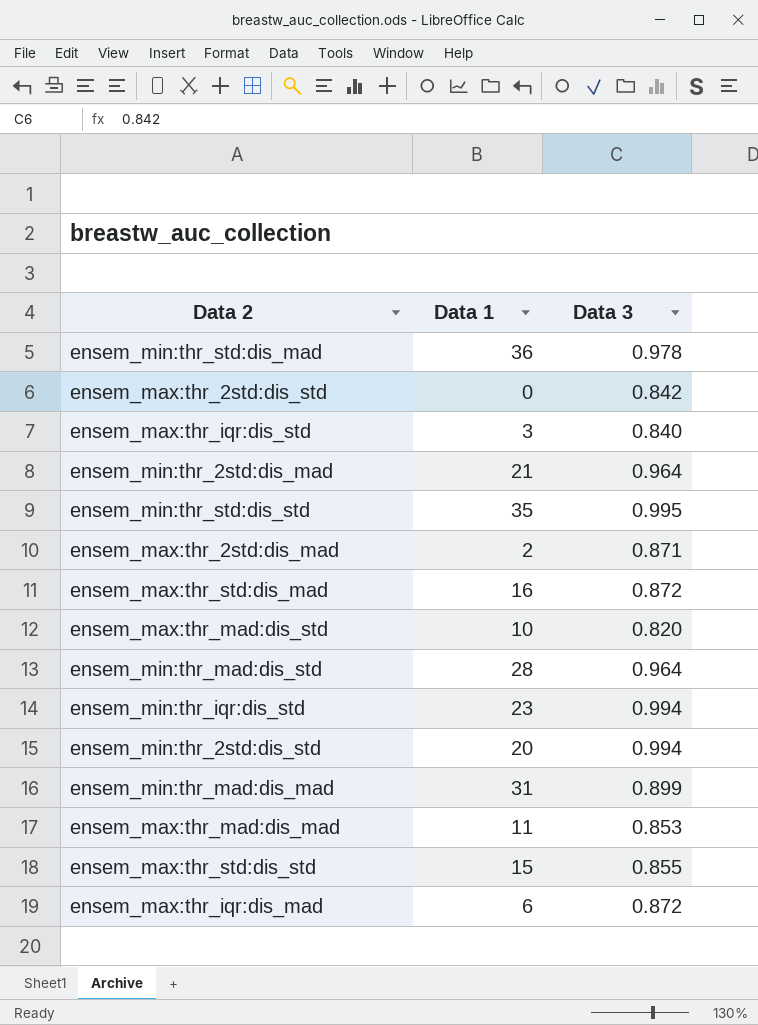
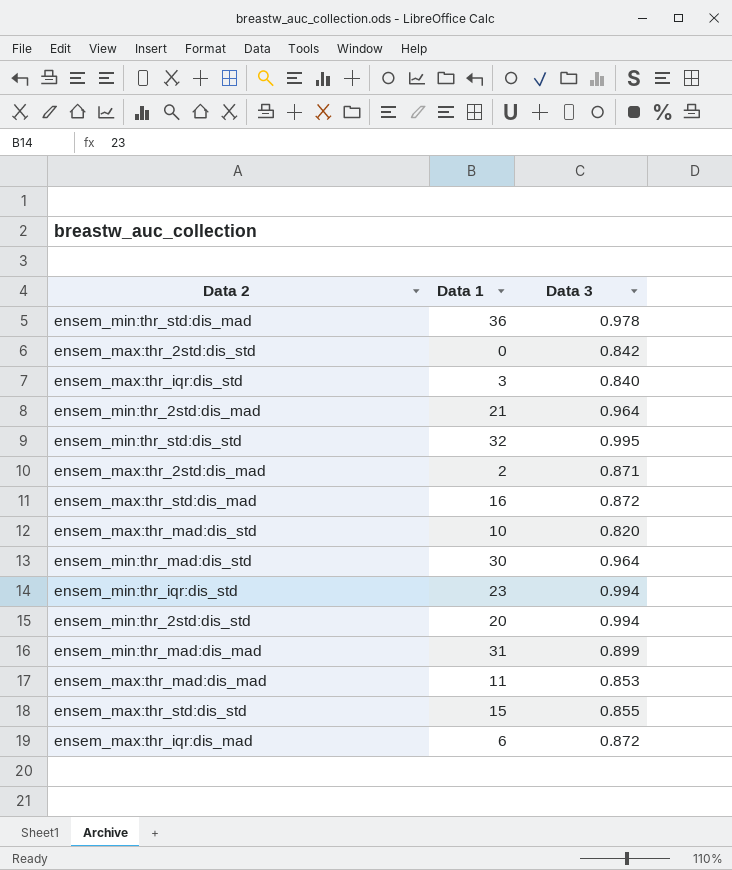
ensem_min:thr_std:dis_std | Data 1: 35 -> 32
ensem_min:thr_mad:dis_std | Data 1: 28 -> 30

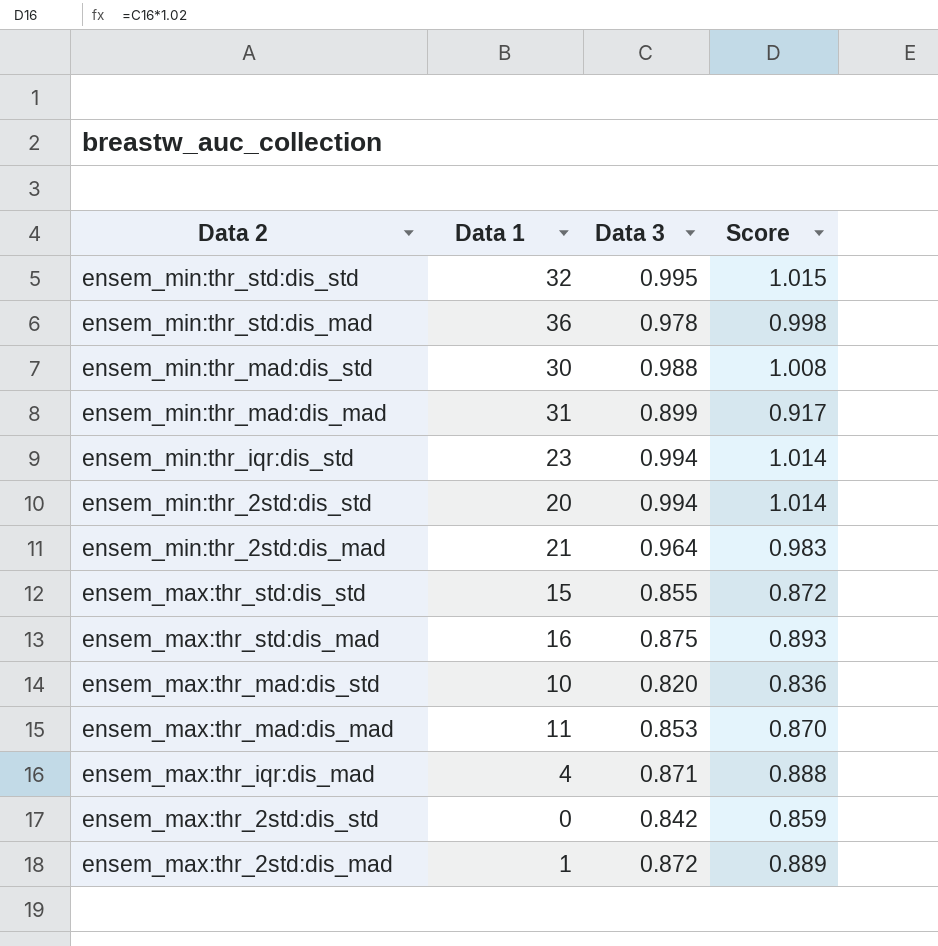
row order: none -> Data 2 descending
column Score | formula: none -> [Data 3] * 1.02
row ensem_max:thr_iqr:dis_std: 3 | 0.840 -> none
ensem_min:thr_mad:dis_std | Data 3: 0.964 -> 0.988
ensem_max:thr_std:dis_mad | Data 3: 0.872 -> 0.875
ensem_max:thr_iqr:dis_mad | Data 1: 6 -> 4
ensem_max:thr_iqr:dis_mad | Data 3: 0.872 -> 0.871
ensem_max:thr_2std:dis_mad | Data 1: 2 -> 1
ensem_max:thr_2std:dis_mad | Data 3: 0.871 -> 0.872

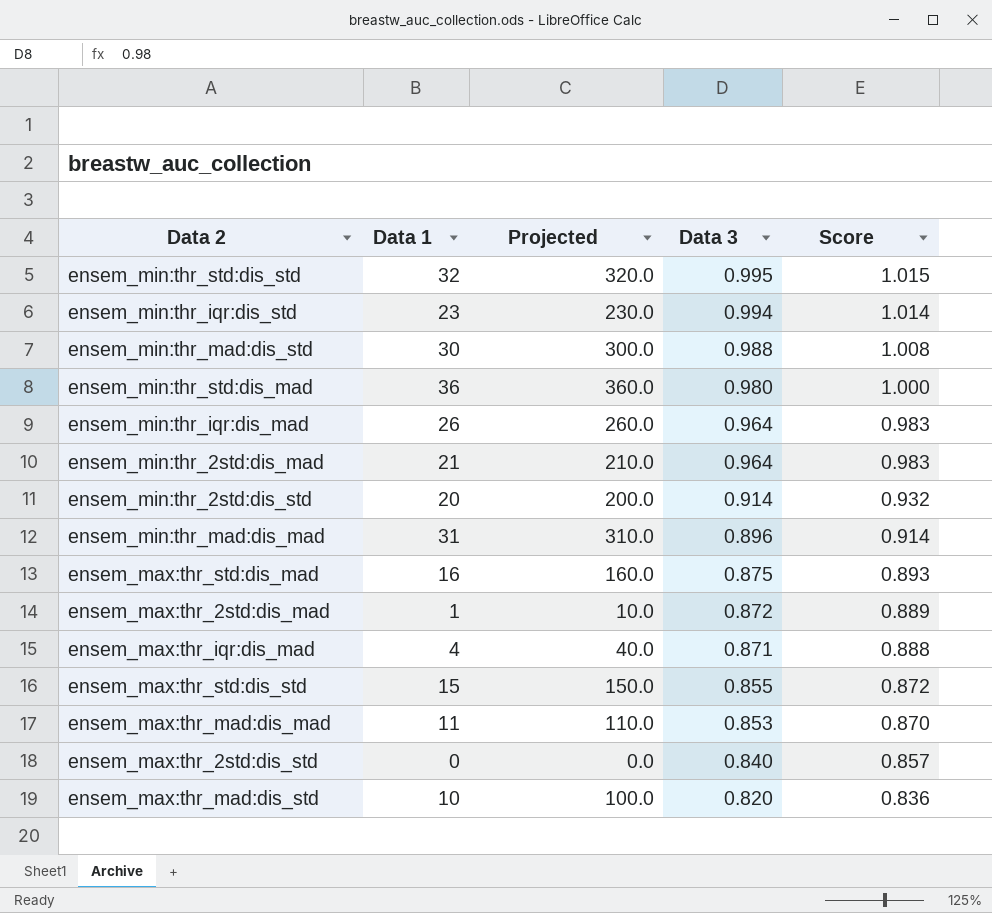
row order: Data 2 descending -> Data 3 descending
column Projected | formula: none -> [Data 1] * 10
ensem_min:thr_std:dis_mad | Data 3: 0.978 -> 0.980
ensem_min:thr_std:dis_mad | Score: 0.998 -> 1.000
row ensem_min:thr_iqr:dis_mad: none -> 26 | 260.0 | 0.964 | 0.983
ensem_min:thr_2std:dis_std | Data 3: 0.994 -> 0.914
ensem_min:thr_2std:dis_std | Score: 1.014 -> 0.932
ensem_min:thr_mad:dis_mad | Data 3: 0.899 -> 0.896
ensem_min:thr_mad:dis_mad | Score: 0.917 -> 0.914
ensem_max:thr_2std:dis_std | Data 3: 0.842 -> 0.840
ensem_max:thr_2std:dis_std | Score: 0.859 -> 0.857

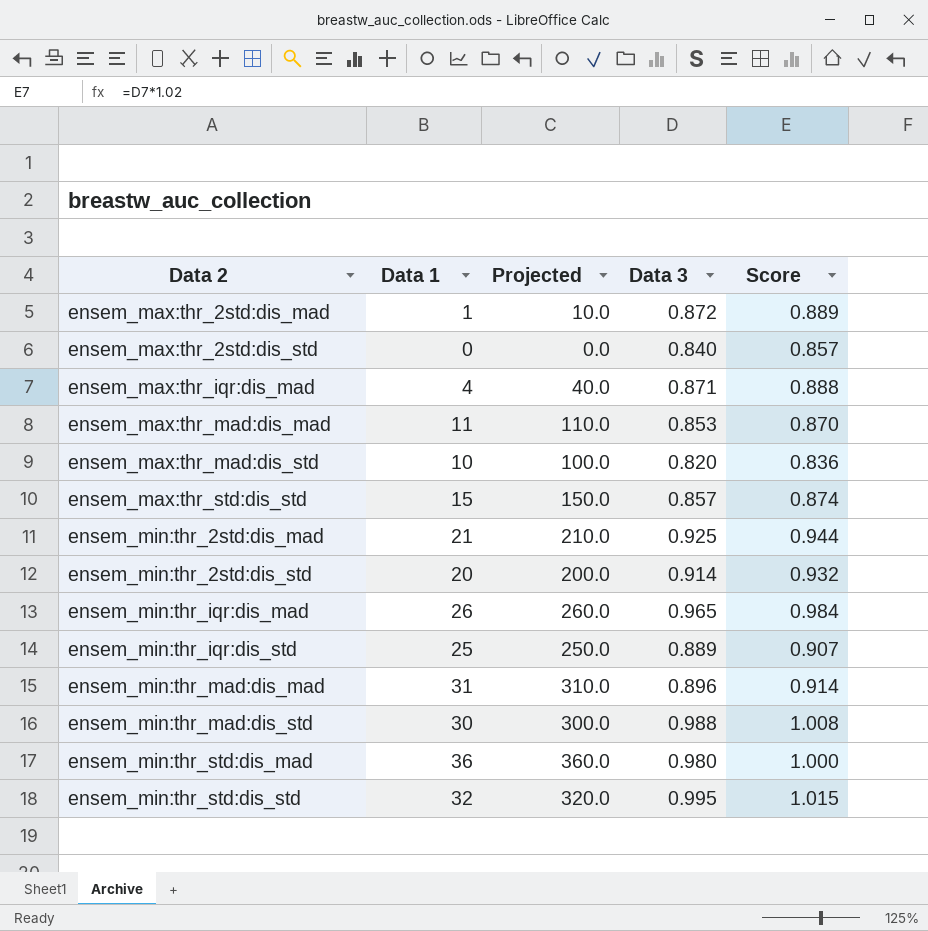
row order: Data 3 descending -> Data 2 ascending
row ensem_max:thr_std:dis_mad: 16 | 160.0 | 0.875 | 0.893 -> none
ensem_max:thr_std:dis_std | Data 3: 0.855 -> 0.857
ensem_max:thr_std:dis_std | Score: 0.872 -> 0.874
ensem_min:thr_2std:dis_mad | Data 3: 0.964 -> 0.925
ensem_min:thr_2std:dis_mad | Score: 0.983 -> 0.944
ensem_min:thr_iqr:dis_mad | Data 3: 0.964 -> 0.965
ensem_min:thr_iqr:dis_mad | Score: 0.983 -> 0.984
ensem_min:thr_iqr:dis_std | Data 1: 23 -> 25
ensem_min:thr_iqr:dis_std | Projected: 230.0 -> 250.0
ensem_min:thr_iqr:dis_std | Data 3: 0.994 -> 0.889
ensem_min:thr_iqr:dis_std | Score: 1.014 -> 0.907

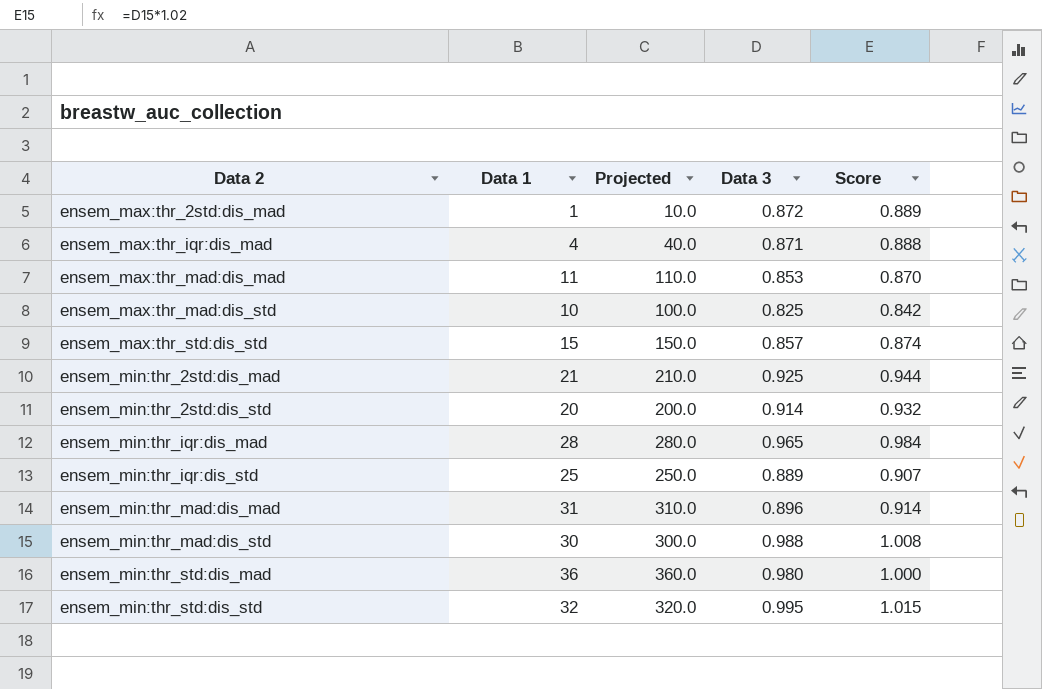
row ensem_max:thr_2std:dis_std: 0 | 0.0 | 0.840 | 0.857 -> none
ensem_max:thr_mad:dis_std | Data 3: 0.820 -> 0.825
ensem_max:thr_mad:dis_std | Score: 0.836 -> 0.842
ensem_min:thr_iqr:dis_mad | Data 1: 26 -> 28
ensem_min:thr_iqr:dis_mad | Projected: 260.0 -> 280.0

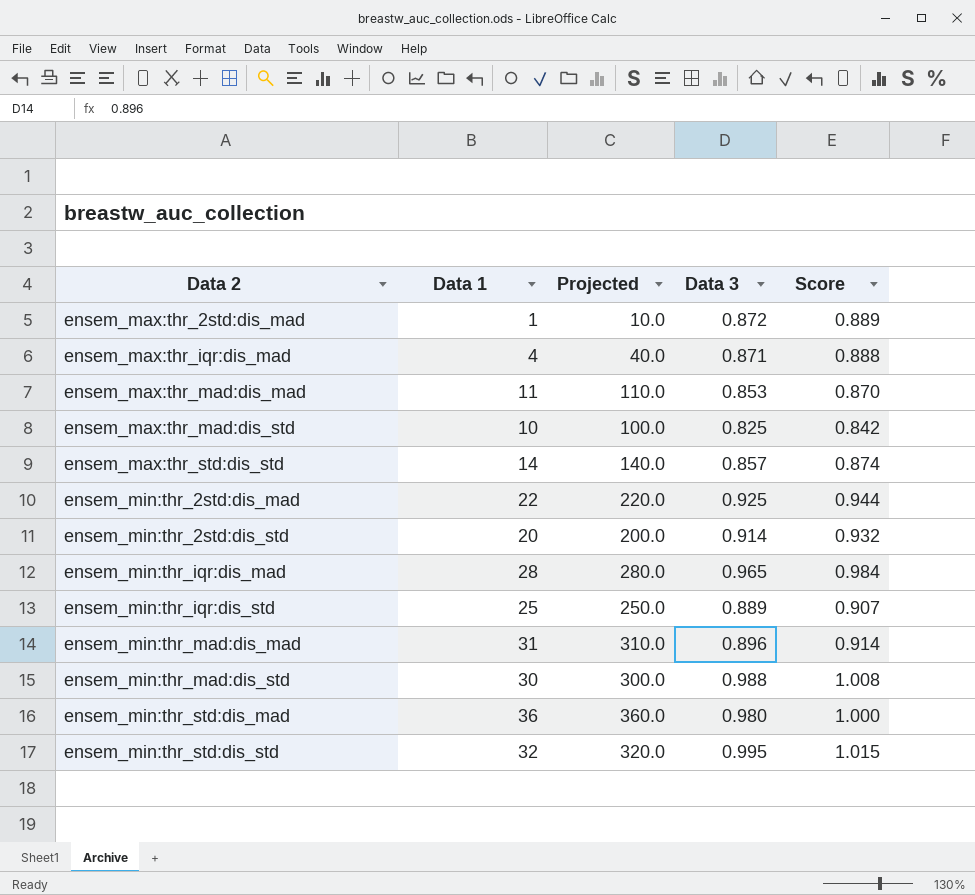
ensem_max:thr_std:dis_std | Data 1: 15 -> 14
ensem_max:thr_std:dis_std | Projected: 150.0 -> 140.0
ensem_min:thr_2std:dis_mad | Data 1: 21 -> 22
ensem_min:thr_2std:dis_mad | Projected: 210.0 -> 220.0

